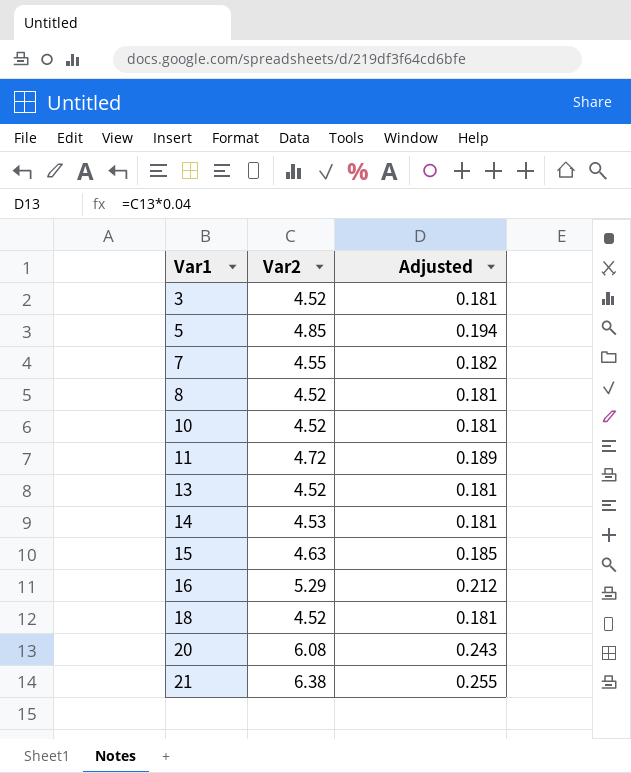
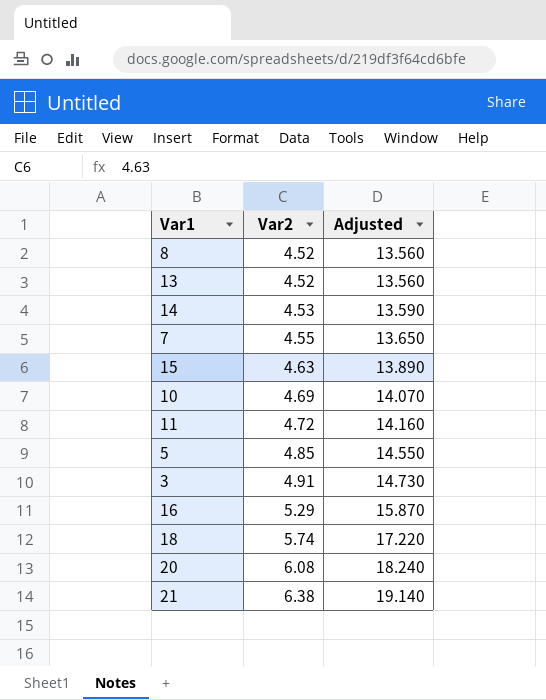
row order: Var1 ascending -> Var2 ascending
column Adjusted | formula: [Var2] * 0.04 -> [Var2] * 3
10 | Var2: 4.52 -> 4.69
3 | Var2: 4.52 -> 4.91
18 | Var2: 4.52 -> 5.74

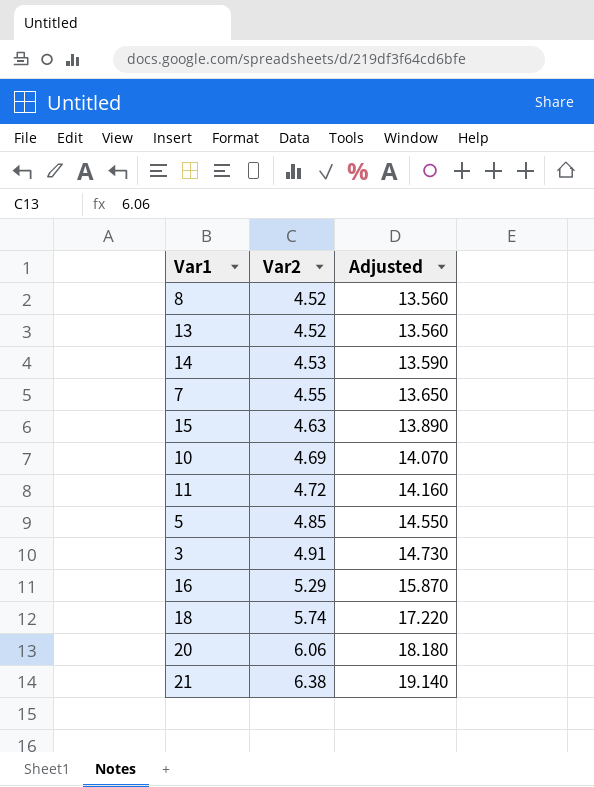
20 | Var2: 6.08 -> 6.06
20 | Adjusted: 18.240 -> 18.180

